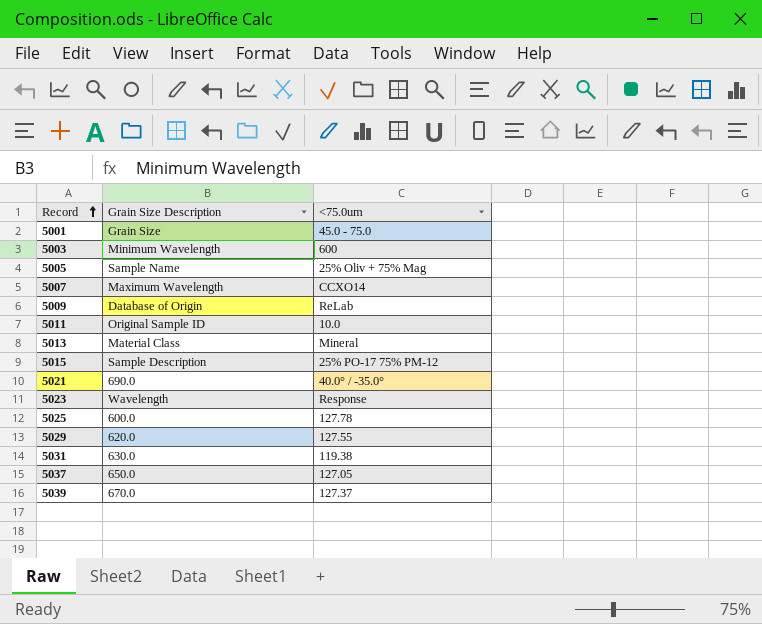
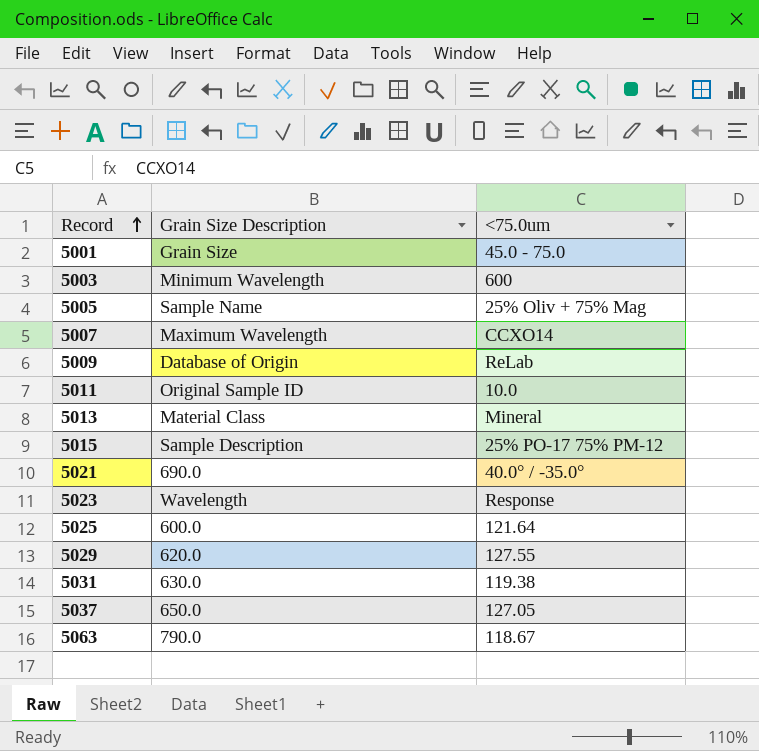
row 5039: 670.0 | 127.37 -> none
5025 | <75.0um: 127.78 -> 121.64
row 5063: none -> 790.0 | 118.67

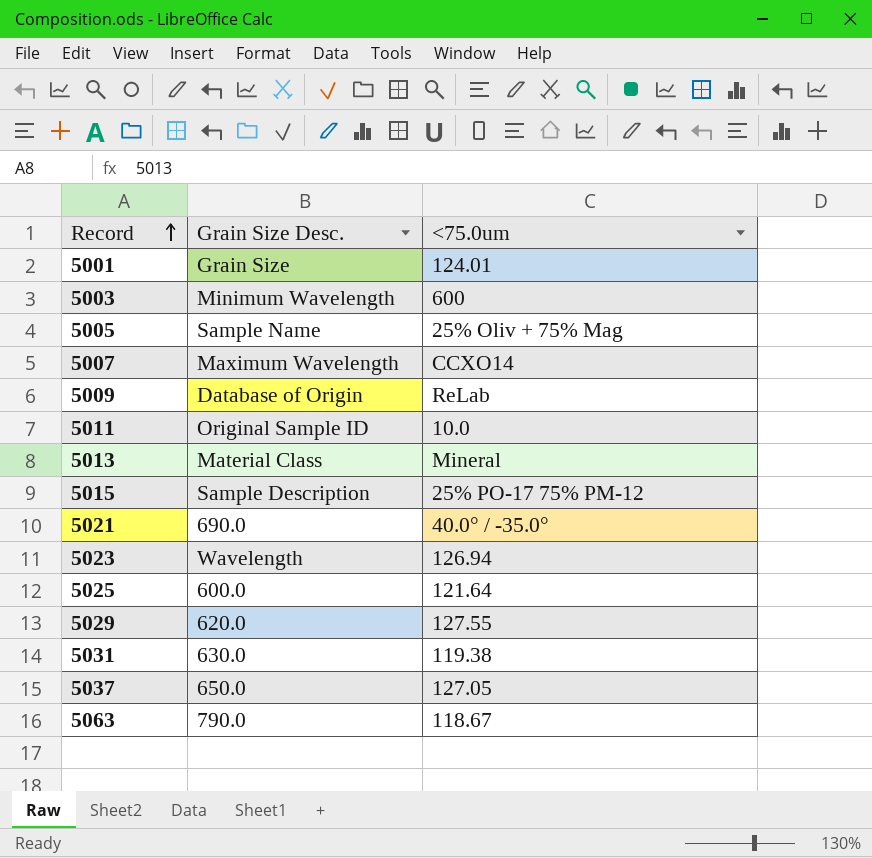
column name: Grain Size Description -> Grain Size Desc.
5001 | <75.0um: 45.0 - 75.0 -> 124.01
5023 | <75.0um: Response -> 126.94

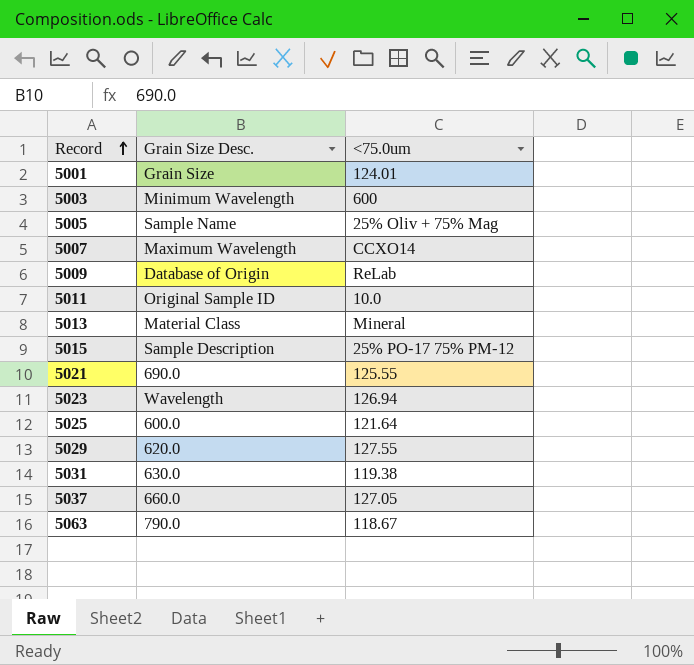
5021 | <75.0um: 40.0° / -35.0° -> 125.55
5037 | Grain Size Desc.: 650.0 -> 660.0

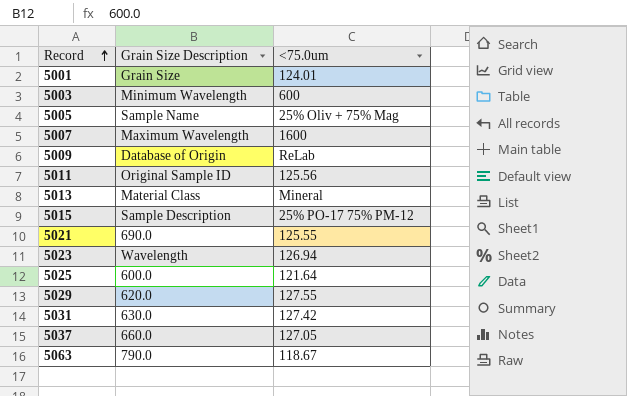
column name: Grain Size Desc. -> Grain Size Description
5007 | <75.0um: CCXO14 -> 1600
5011 | <75.0um: 10.0 -> 125.56
5031 | <75.0um: 119.38 -> 127.42

